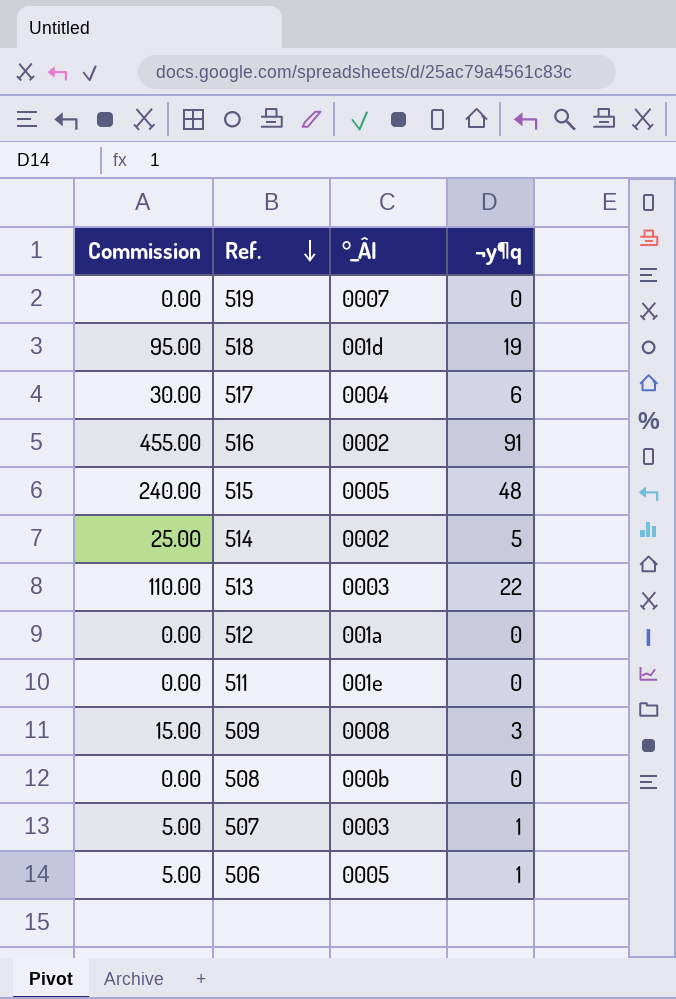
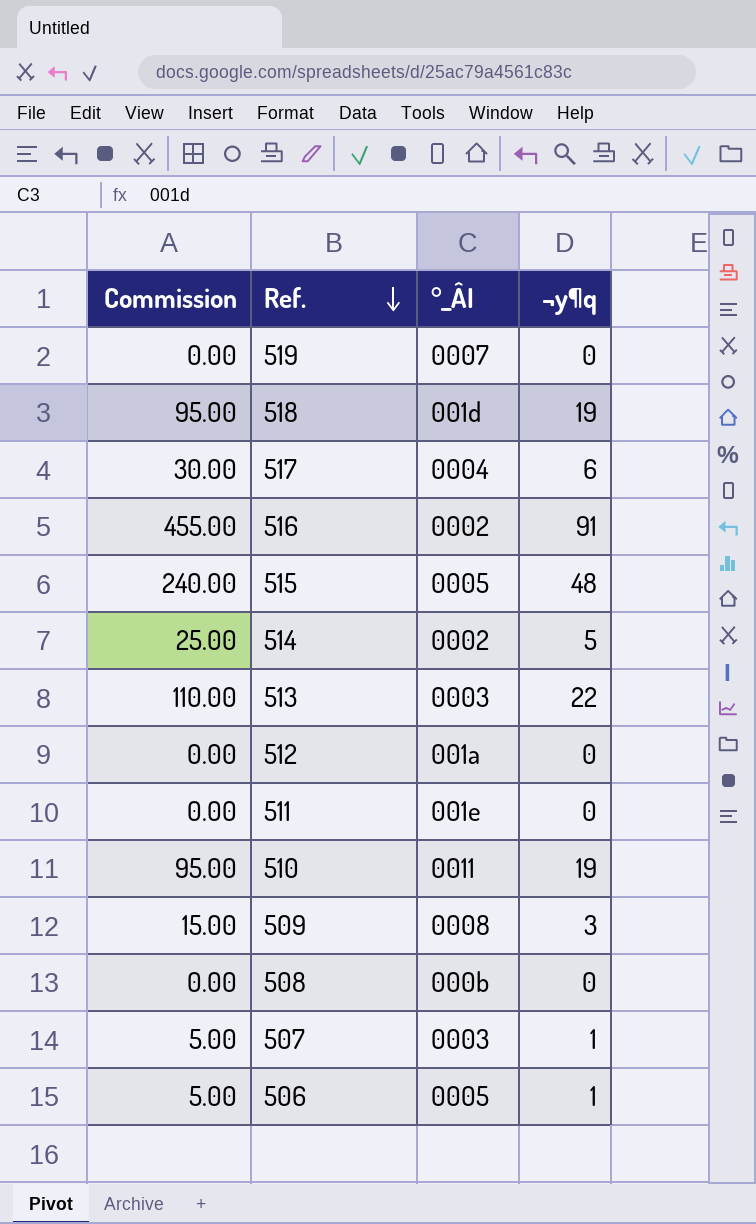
row 510: none -> 95.00 | 0011 | 19

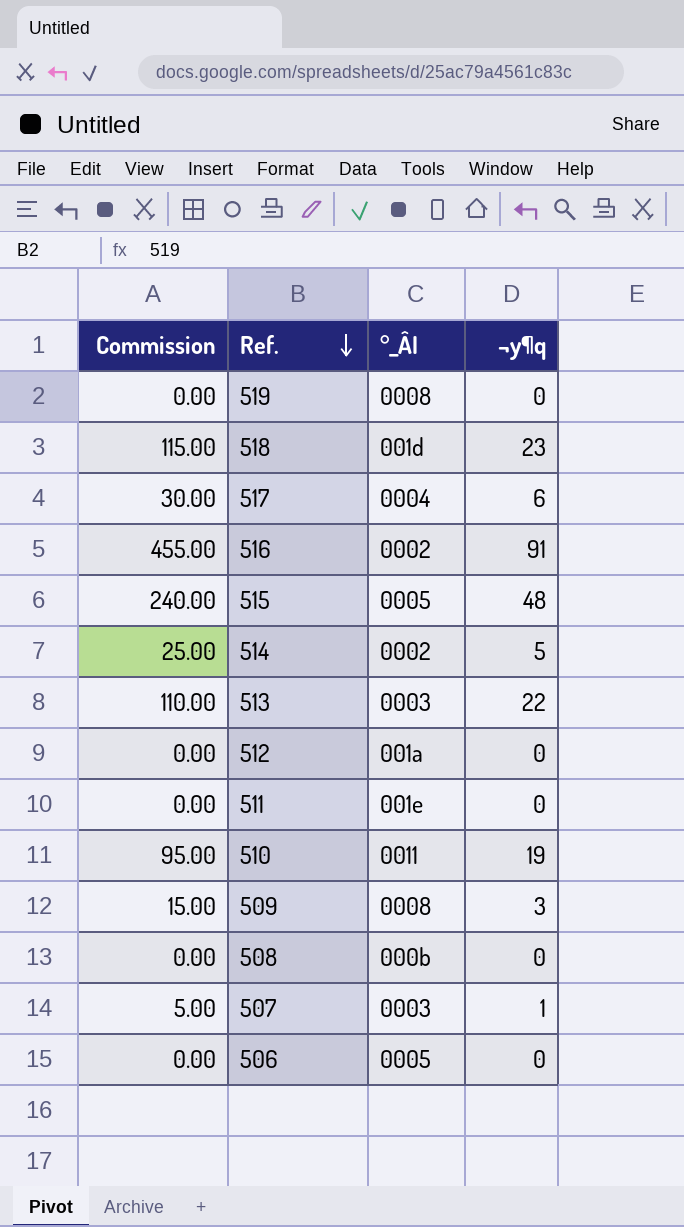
519 | °_ÂI: 0007 -> 0008
518 | Commission: 95.00 -> 115.00
518 | ¬y¶q: 19 -> 23
506 | Commission: 5.00 -> 0.00
506 | ¬y¶q: 1 -> 0

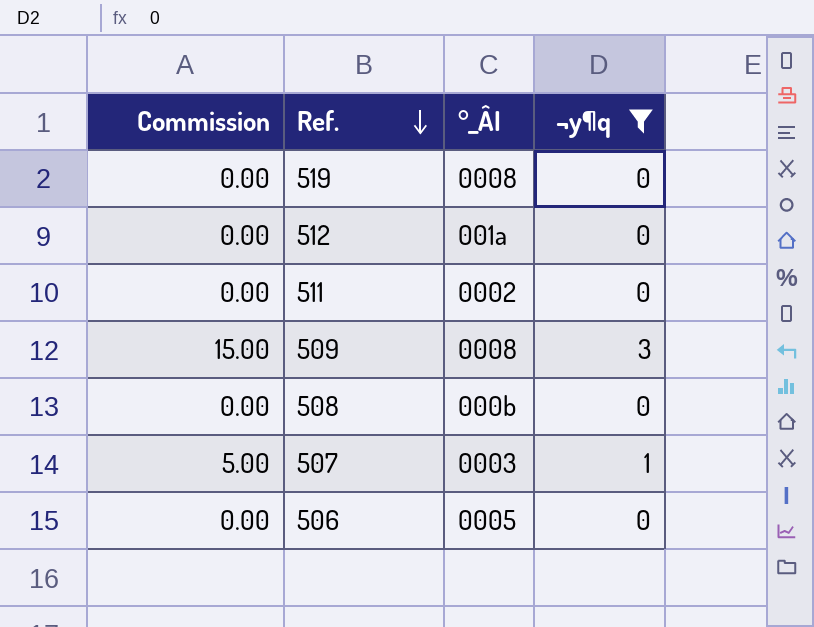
filter: none -> ¬y¶q <= 3
511 | °_ÂI: 001e -> 0002

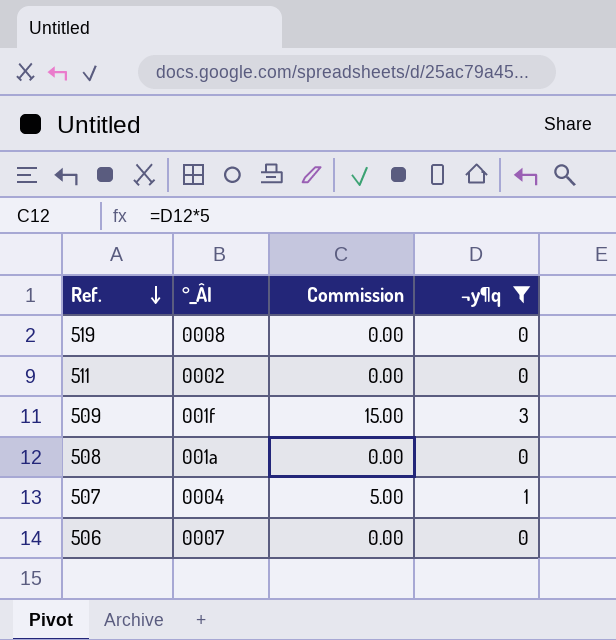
column Commission | position: 1 -> 3
row 512: 0.00 | 001a | 0 -> none
509 | °_ÂI: 0008 -> 001f
508 | °_ÂI: 000b -> 001a
507 | °_ÂI: 0003 -> 0004
506 | °_ÂI: 0005 -> 0007

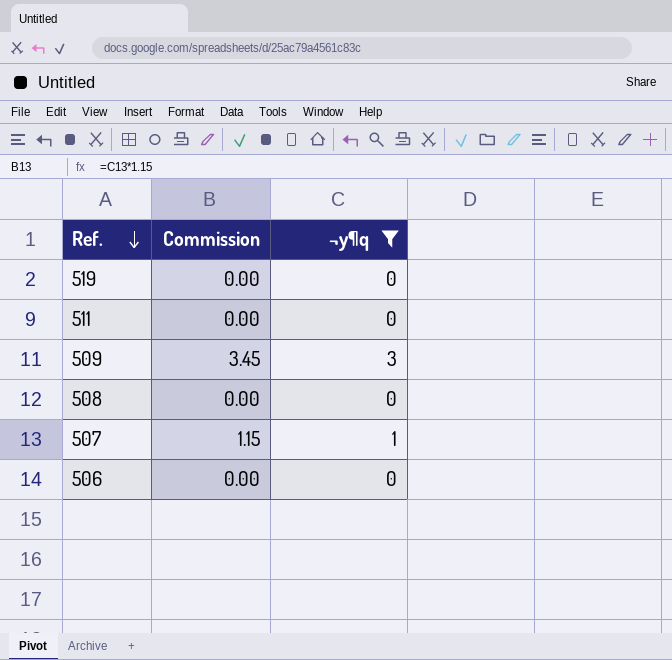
column °_ÂI | position: 2 -> none
column Commission | formula: [¬y¶q] * 5 -> [¬y¶q] * 1.15

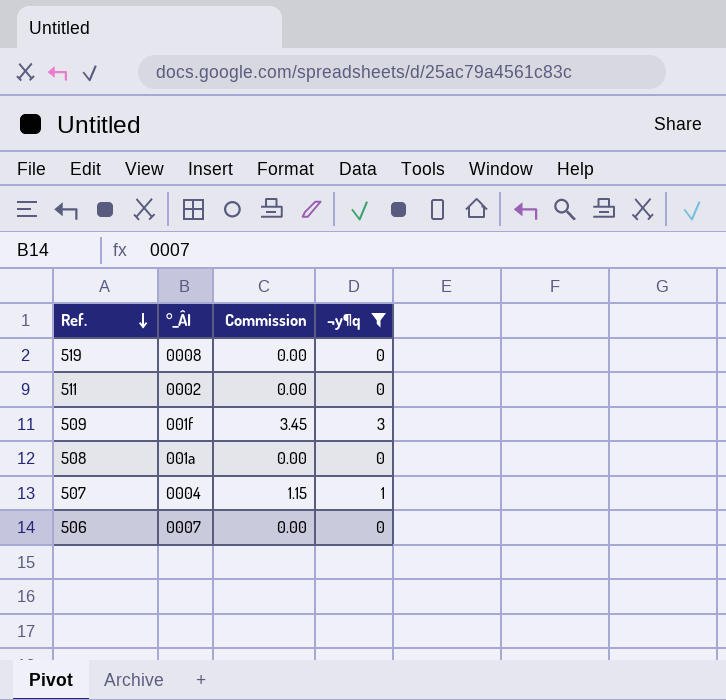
column °_ÂI | position: none -> 2

